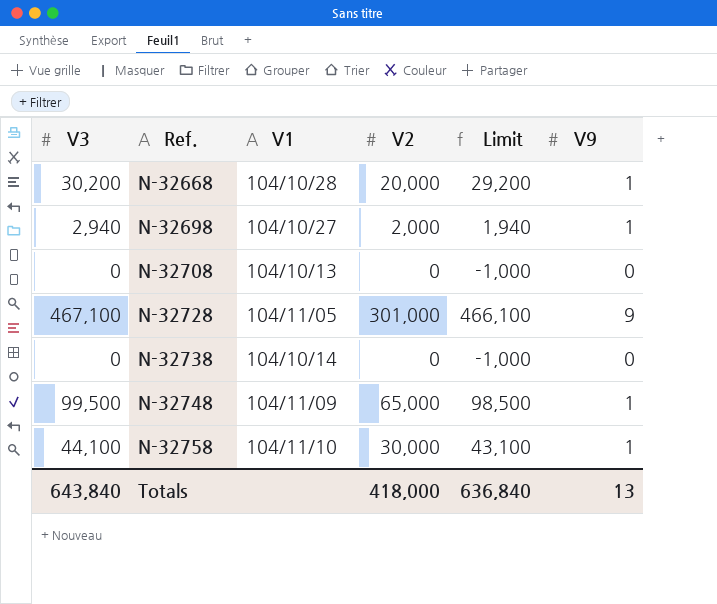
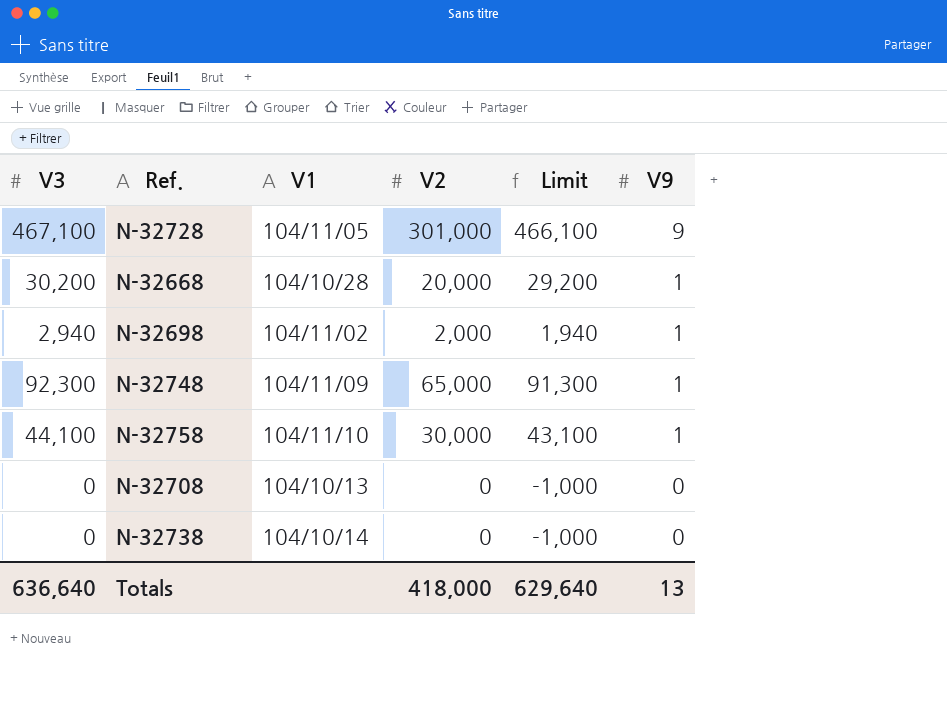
row order: Ref. ascending -> V9 descending
N-32698 | V1: 104/10/27 -> 104/11/02
N-32748 | V3: 99,500 -> 92,300
N-32748 | Limit: 98,500 -> 91,300
Totals | V3: 643,840 -> 636,640
Totals | Limit: 636,840 -> 629,640

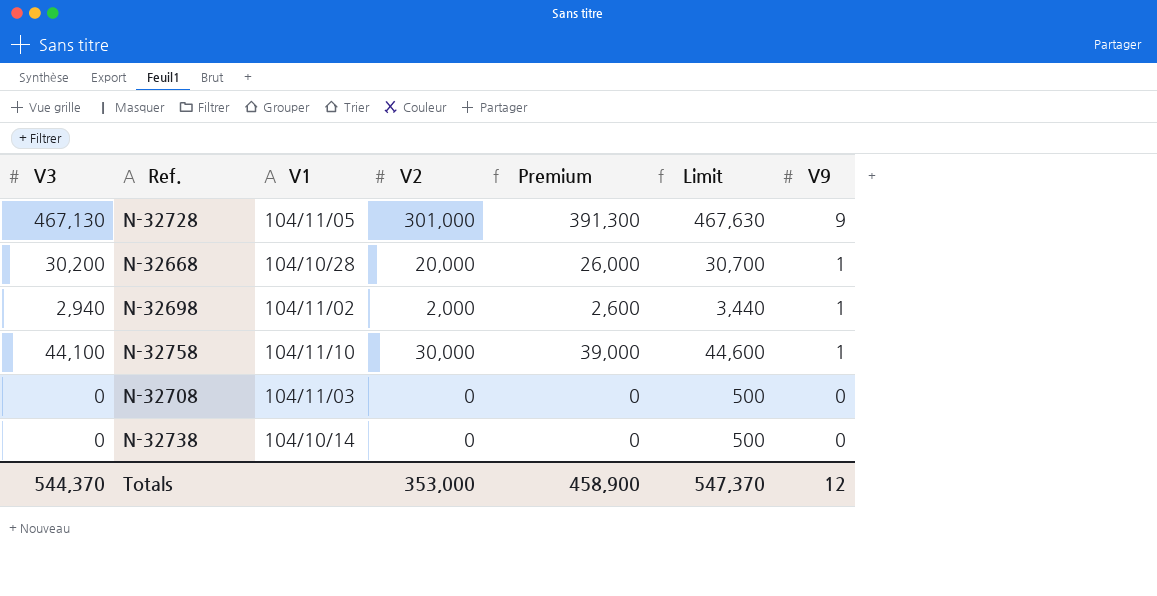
column Premium | formula: none -> [V2] * 1.3
column Limit | formula: [V3] - 1000 -> [V3] + 500
row N-32748: 92,300 | 104/11/09 | 65,000 | 91,300 | 1 -> none
N-32728 | V3: 467,100 -> 467,130
N-32708 | V1: 104/10/13 -> 104/11/03
Totals | V3: 636,640 -> 544,370
Totals | V2: 418,000 -> 353,000
Totals | Limit: 629,640 -> 547,370
Totals | V9: 13 -> 12

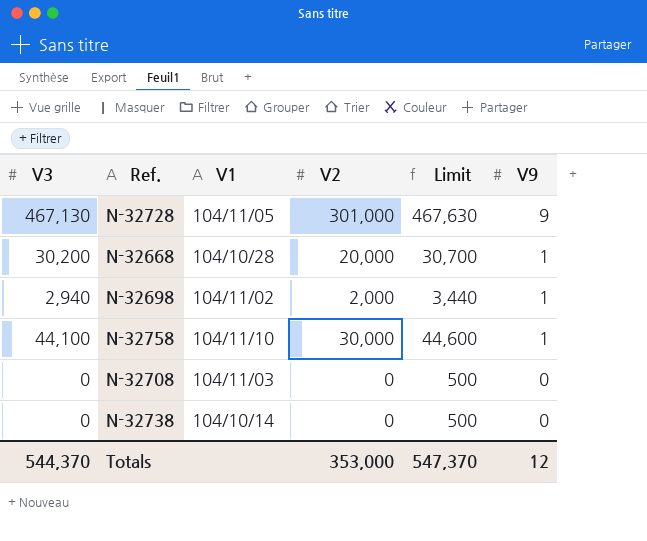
column Premium | formula: [V2] * 1.3 -> none

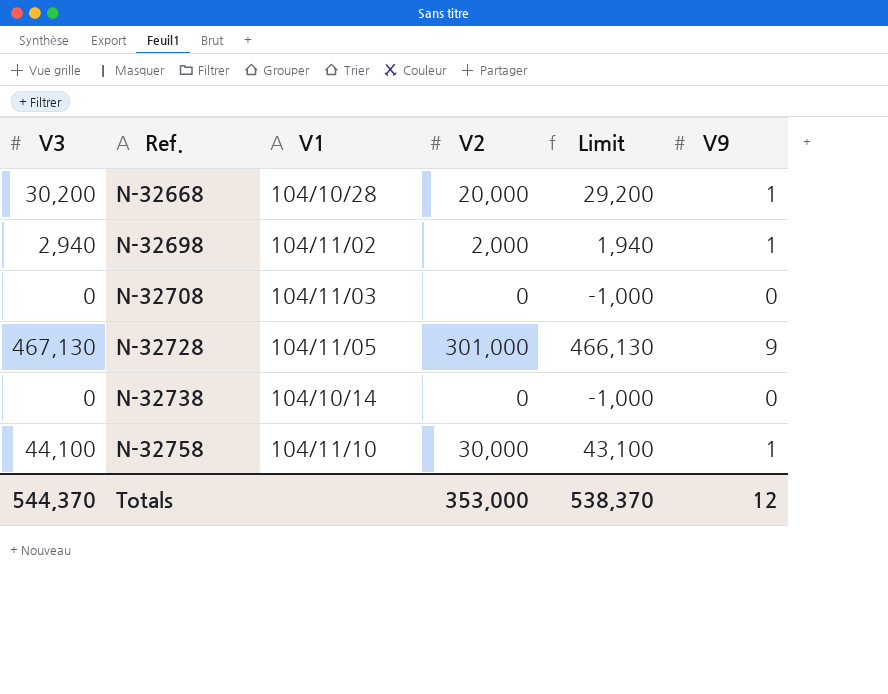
row order: V9 descending -> Ref. ascending
column Limit | formula: [V3] + 500 -> [V3] - 1000
Totals | Limit: 547,370 -> 538,370

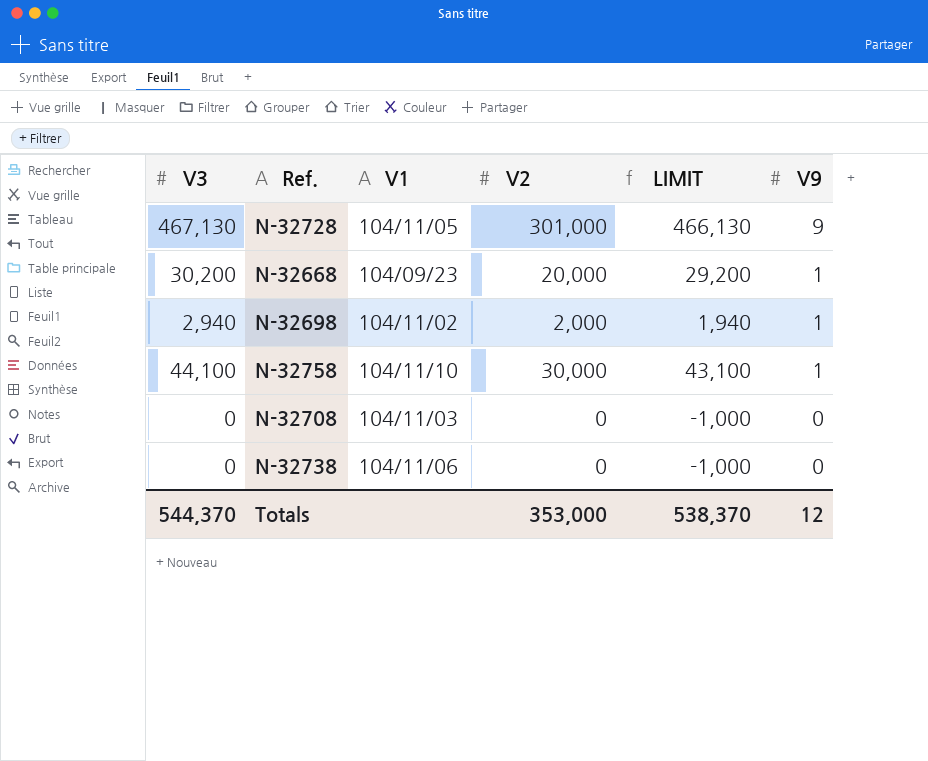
row order: Ref. ascending -> V9 descending
column name: Limit -> LIMIT
N-32668 | V1: 104/10/28 -> 104/09/23
N-32738 | V1: 104/10/14 -> 104/11/06

